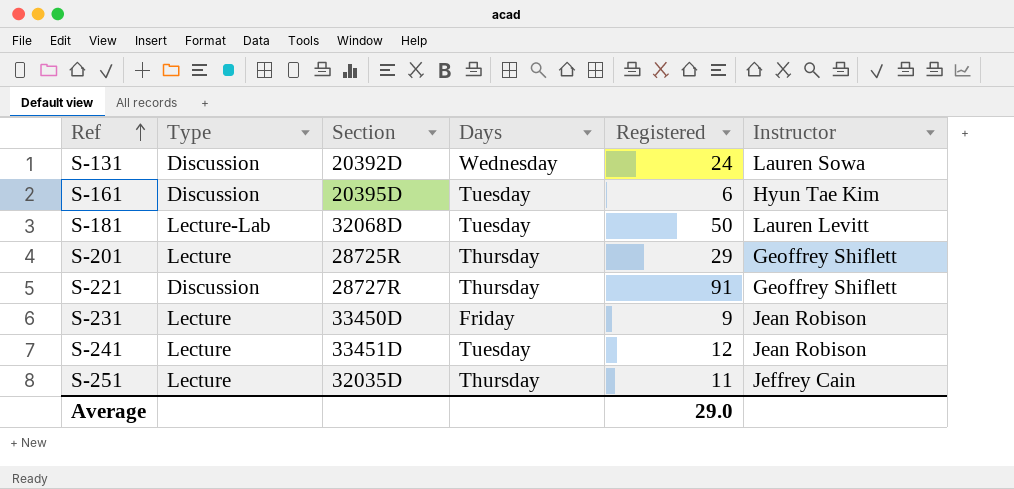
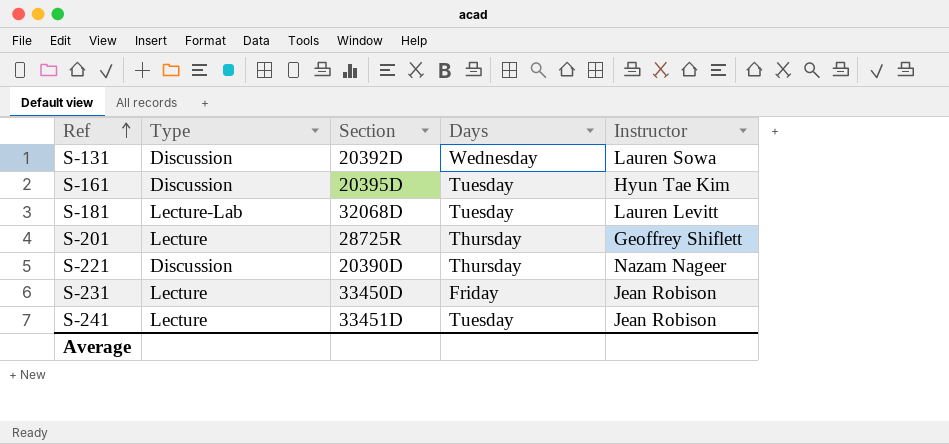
column Registered | position: 5 -> none
row S-251: Lecture | 32035D | Thursday | 11 | Jeffrey Cain -> none
S-221 | Section: 28727R -> 20390D
S-221 | Instructor: Geoffrey Shiflett -> Nazam Nageer

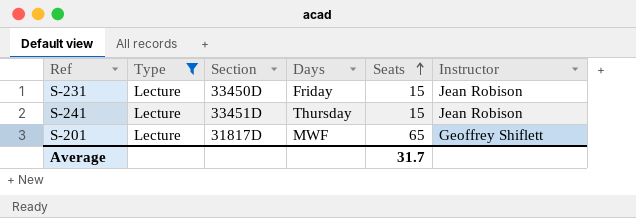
filter: none -> Type = Lecture
row order: Ref ascending -> Seats ascending
column Seats | position: none -> 5
S-241 | Days: Tuesday -> Thursday
S-201 | Section: 28725R -> 31817D
S-201 | Days: Thursday -> MWF

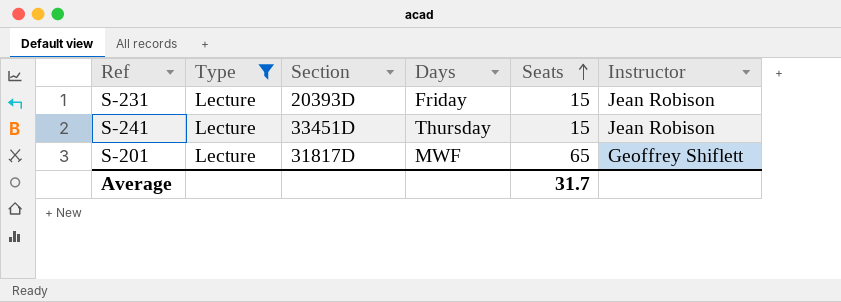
S-231 | Section: 33450D -> 20393D

